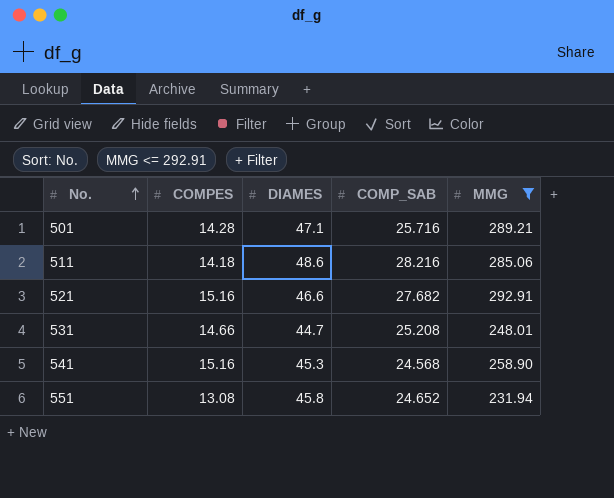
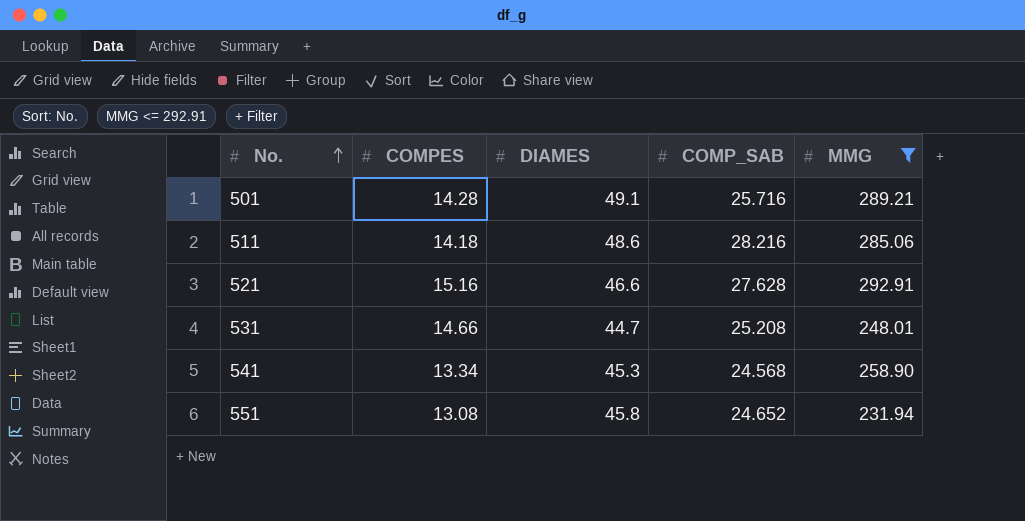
501 | DIAMES: 47.1 -> 49.1
521 | COMP_SAB: 27.682 -> 27.628
541 | COMPES: 15.16 -> 13.34

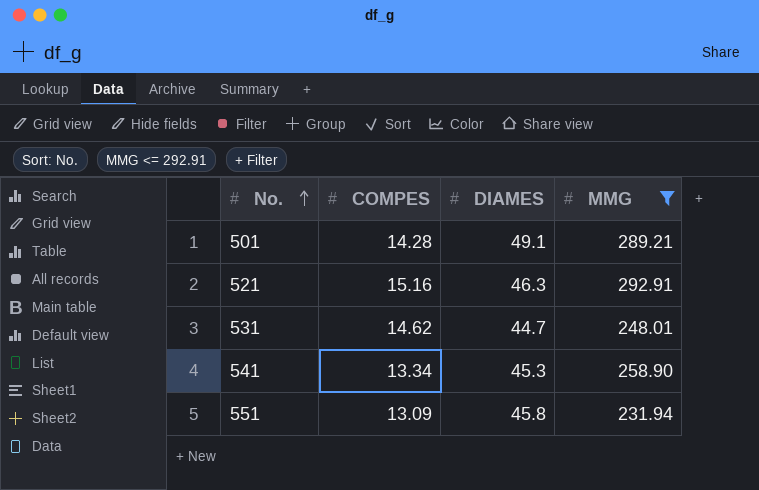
column COMP_SAB | position: 4 -> none
row 511: 14.18 | 48.6 | 28.216 | 285.06 -> none
521 | DIAMES: 46.6 -> 46.3
531 | COMPES: 14.66 -> 14.62
551 | COMPES: 13.08 -> 13.09

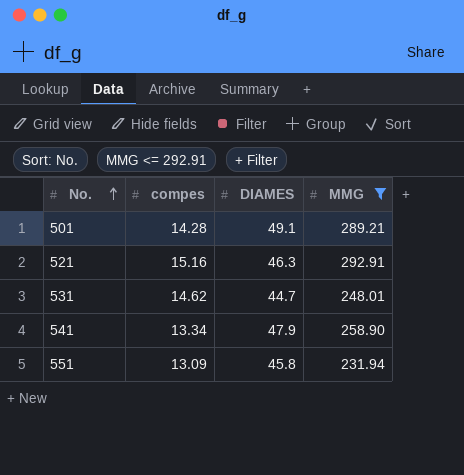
column name: COMPES -> compes
541 | DIAMES: 45.3 -> 47.9

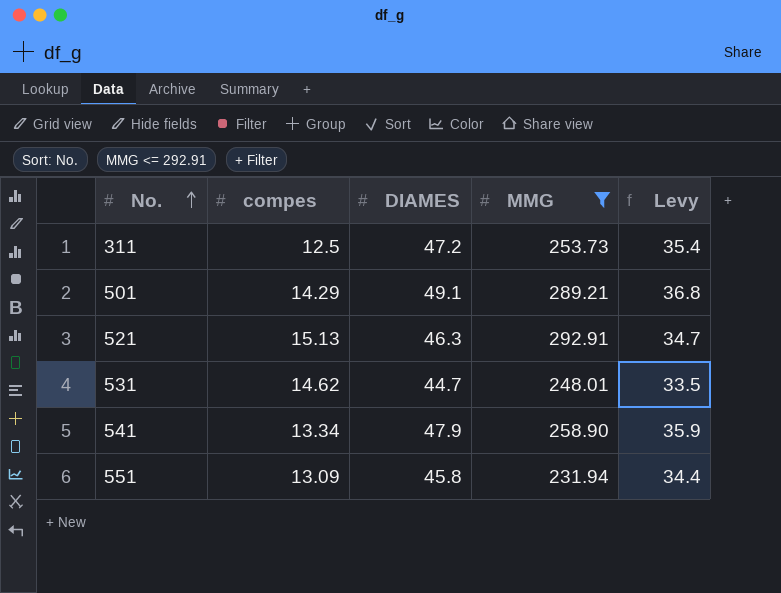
column Levy | formula: none -> [DIAMES] * 0.75
row 311: none -> 12.5 | 47.2 | 253.73 | 35.4
501 | compes: 14.28 -> 14.29
521 | compes: 15.16 -> 15.13

